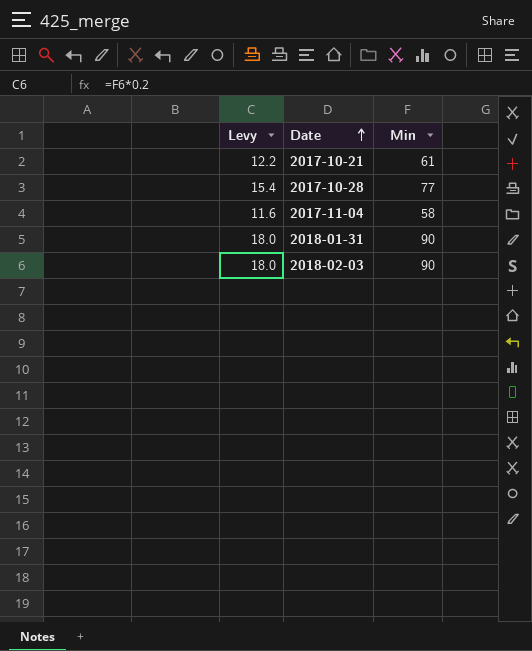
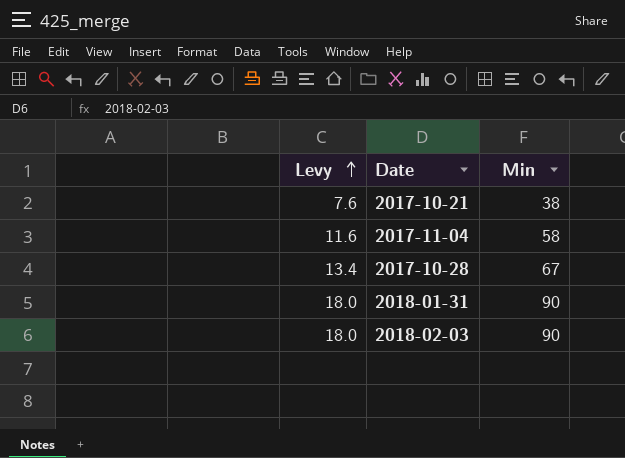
row order: Date ascending -> Levy ascending
2017-10-21 | Levy: 12.2 -> 7.6
2017-10-21 | Min: 61 -> 38
2017-10-28 | Levy: 15.4 -> 13.4
2017-10-28 | Min: 77 -> 67

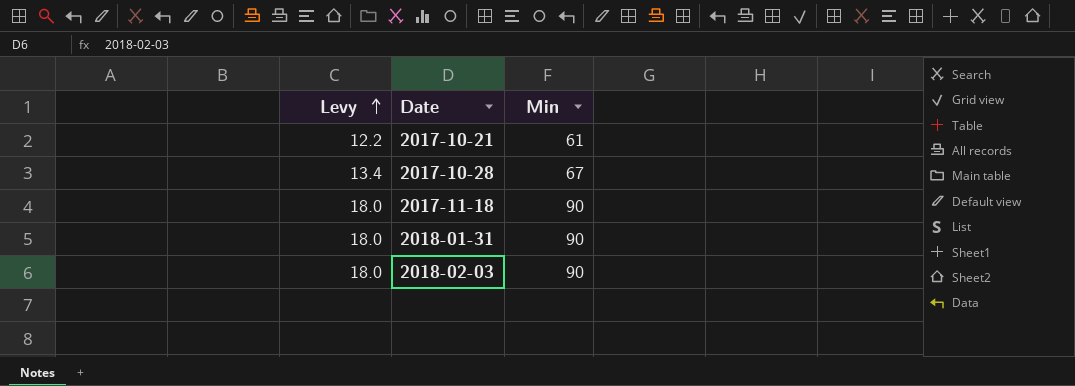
row 2017-11-04: 11.6 | 58 -> none
2017-10-21 | Levy: 7.6 -> 12.2
2017-10-21 | Min: 38 -> 61
row 2017-11-18: none -> 18.0 | 90

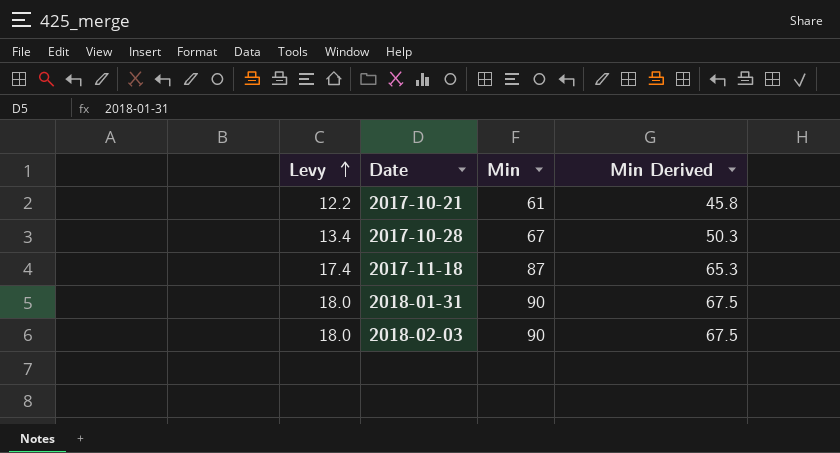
column Min Derived | formula: none -> [Min] * 0.75
2017-11-18 | Levy: 18.0 -> 17.4
2017-11-18 | Min: 90 -> 87

